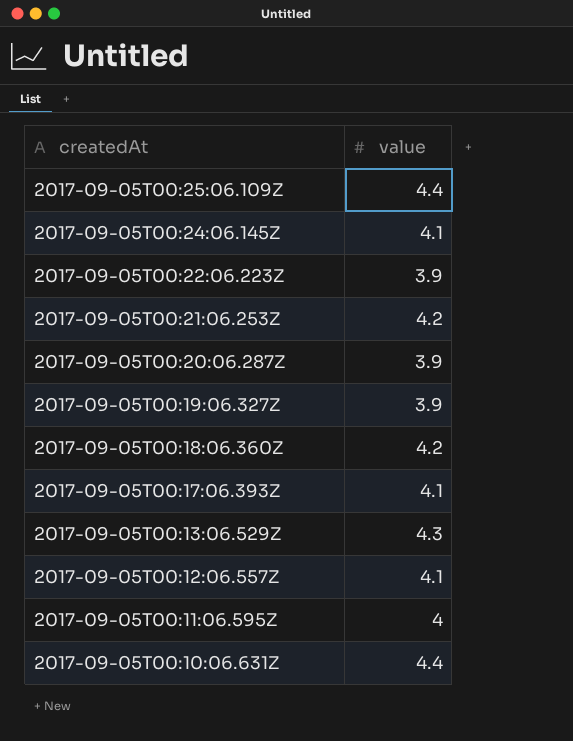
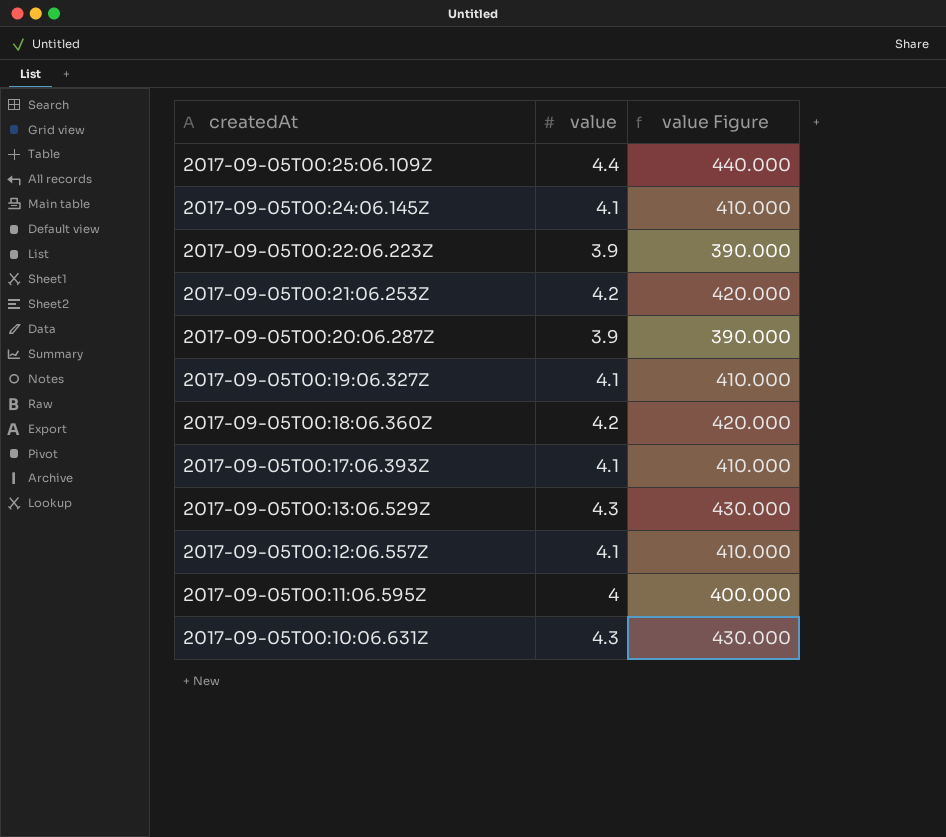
column value Figure | formula: none -> [value] * 100
2017-09-05T00:19:06.327Z | value: 3.9 -> 4.1
2017-09-05T00:10:06.631Z | value: 4.4 -> 4.3

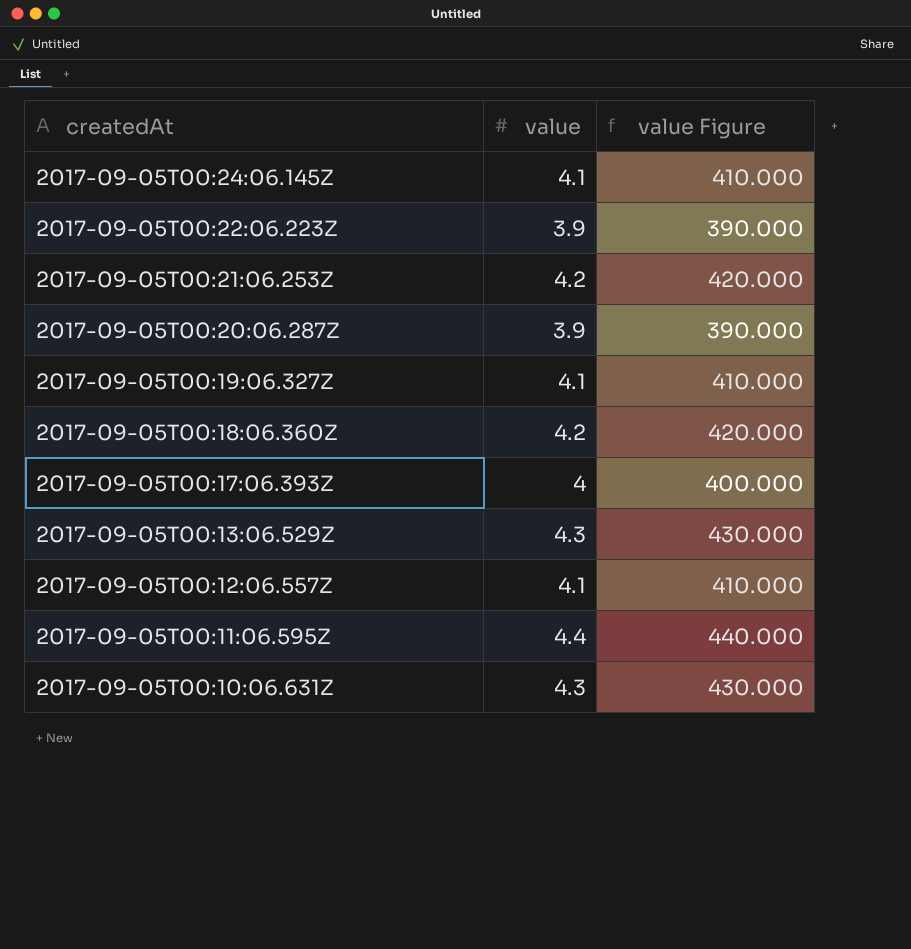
row 2017-09-05T00:25:06.109Z: 4.4 | 440.000 -> none
2017-09-05T00:17:06.393Z | value: 4.1 -> 4
2017-09-05T00:17:06.393Z | value Figure: 410.000 -> 400.000
2017-09-05T00:11:06.595Z | value: 4 -> 4.4
2017-09-05T00:11:06.595Z | value Figure: 400.000 -> 440.000

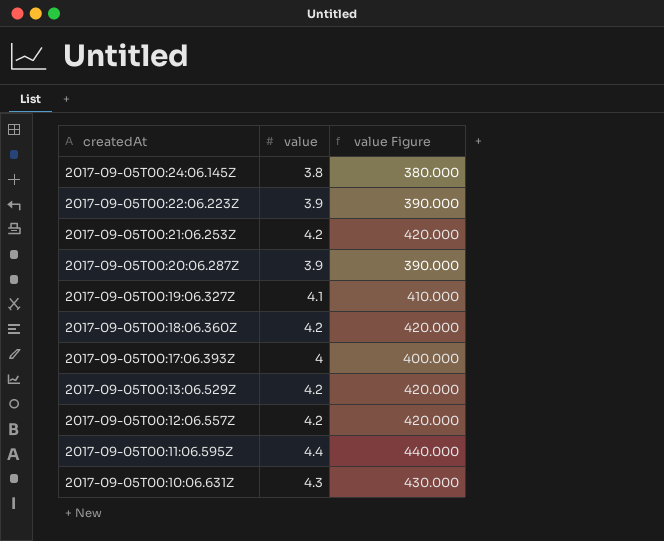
2017-09-05T00:24:06.145Z | value: 4.1 -> 3.8
2017-09-05T00:24:06.145Z | value Figure: 410.000 -> 380.000
2017-09-05T00:13:06.529Z | value: 4.3 -> 4.2
2017-09-05T00:13:06.529Z | value Figure: 430.000 -> 420.000
2017-09-05T00:12:06.557Z | value: 4.1 -> 4.2
2017-09-05T00:12:06.557Z | value Figure: 410.000 -> 420.000

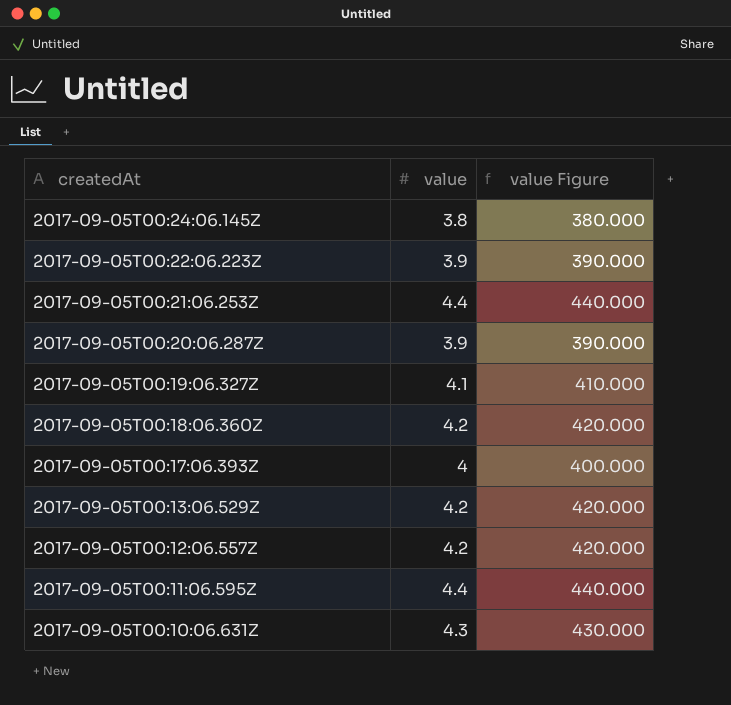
2017-09-05T00:21:06.253Z | value: 4.2 -> 4.4
2017-09-05T00:21:06.253Z | value Figure: 420.000 -> 440.000

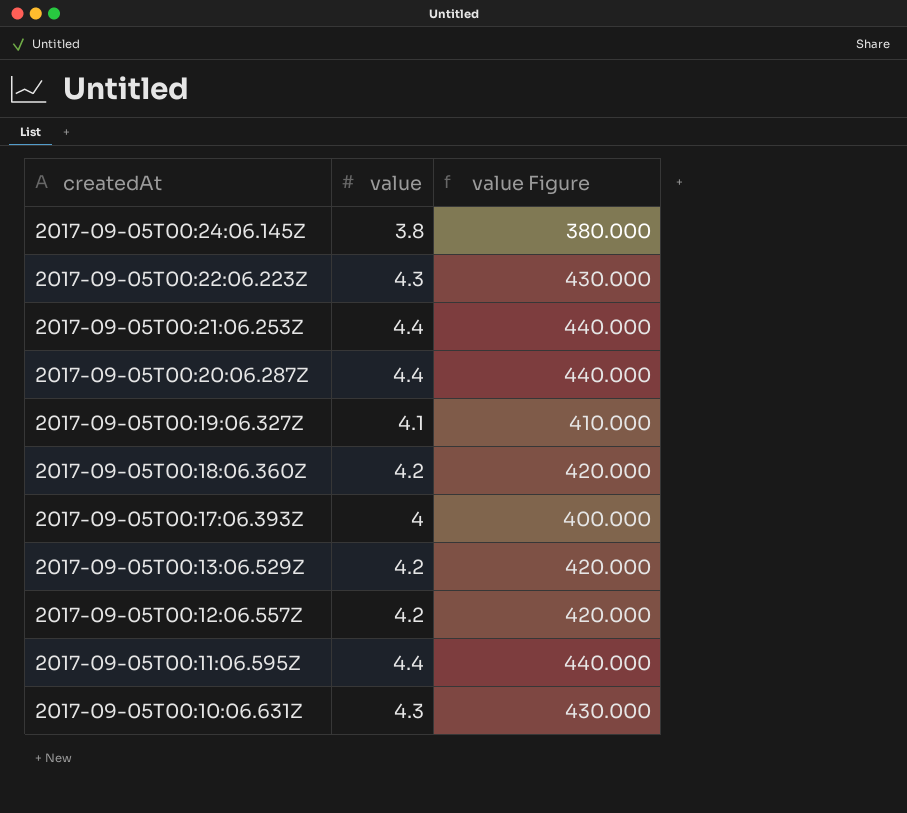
2017-09-05T00:22:06.223Z | value: 3.9 -> 4.3
2017-09-05T00:22:06.223Z | value Figure: 390.000 -> 430.000
2017-09-05T00:20:06.287Z | value: 3.9 -> 4.4
2017-09-05T00:20:06.287Z | value Figure: 390.000 -> 440.000

